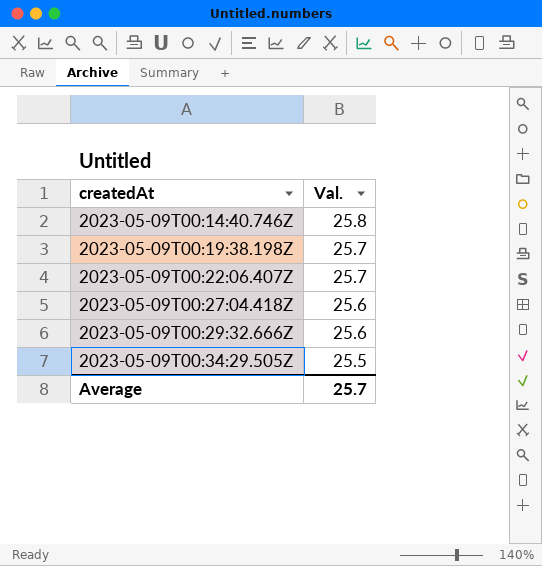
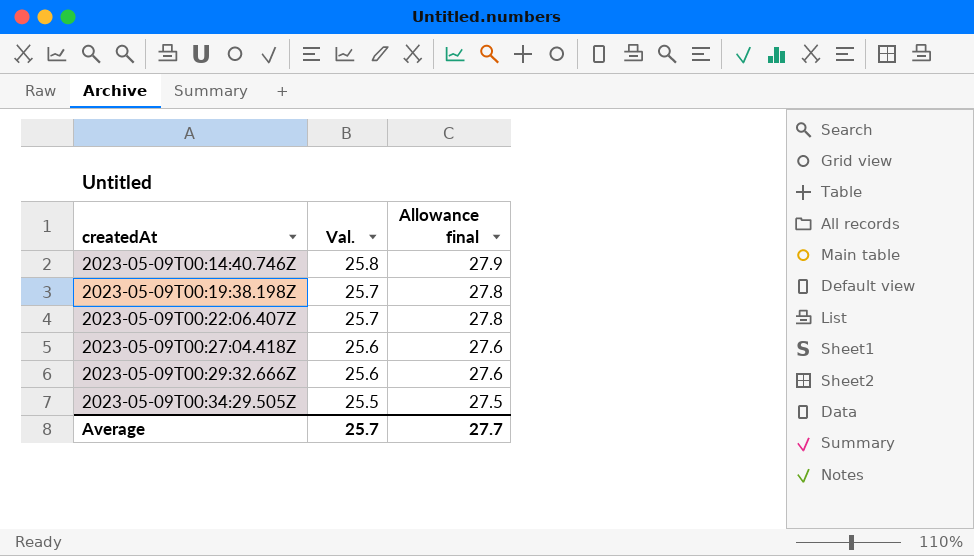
column Allowance final | formula: none -> [Val.] * 1.08

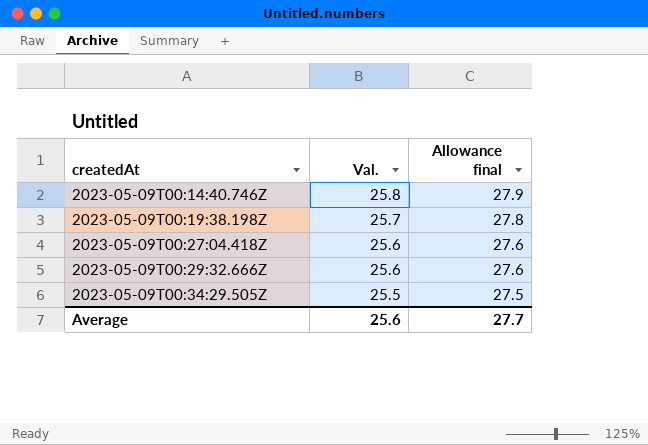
row 2023-05-09T00:22:06.407Z: 25.7 | 27.8 -> none
Average | Val.: 25.7 -> 25.6

